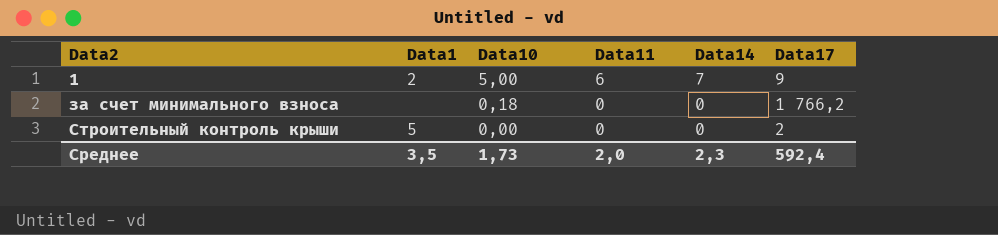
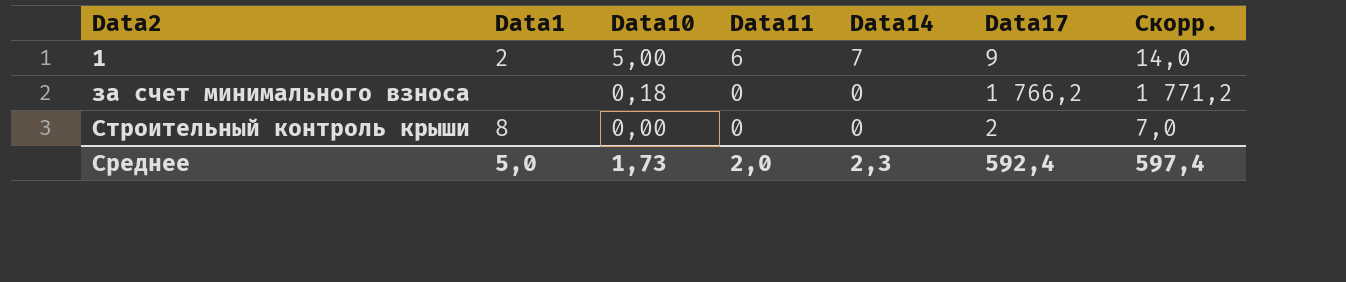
column Скорр. | formula: none -> [Data17] + 5
Строительный контроль крыши | Data1: 5 -> 8
Среднее | Data1: 3,5 -> 5,0

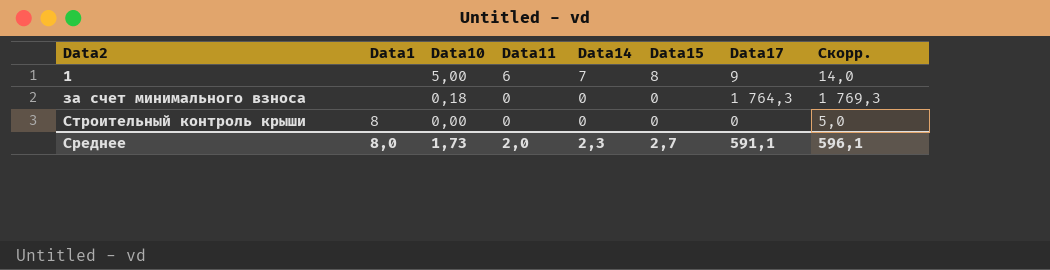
column Data15 | position: none -> 6
1 | Data1: 2 -> none
за счет минимального взноса | Data17: 1 766,2 -> 1 764,3
за счет минимального взноса | Скорр.: 1 771,2 -> 1 769,3
Строительный контроль крыши | Data17: 2 -> 0
Строительный контроль крыши | Скорр.: 7,0 -> 5,0
Среднее | Data1: 5,0 -> 8,0
Среднее | Data17: 592,4 -> 591,1
Среднее | Скорр.: 597,4 -> 596,1

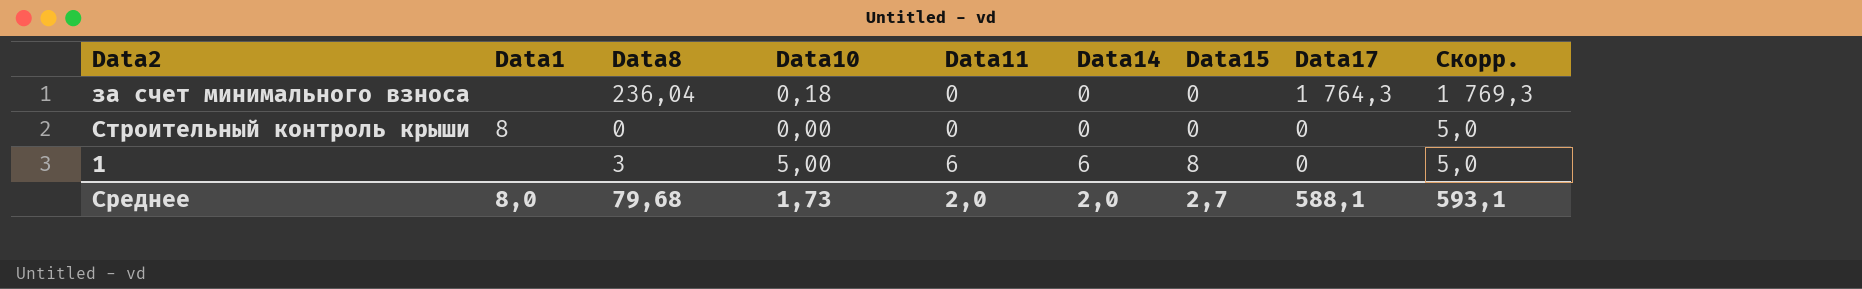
row order: Data2 ascending -> Data11 ascending
column Data8 | position: none -> 3
1 | Data14: 7 -> 6
1 | Data17: 9 -> 0
1 | Скорр.: 14,0 -> 5,0
Среднее | Data14: 2,3 -> 2,0
Среднее | Data17: 591,1 -> 588,1
Среднее | Скорр.: 596,1 -> 593,1

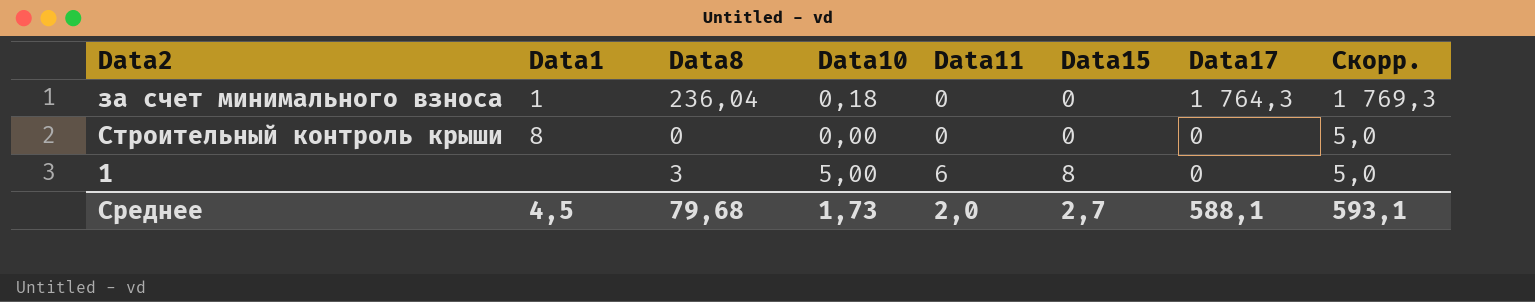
column Data14 | position: 6 -> none
за счет минимального взноса | Data1: none -> 1
Среднее | Data1: 8,0 -> 4,5

